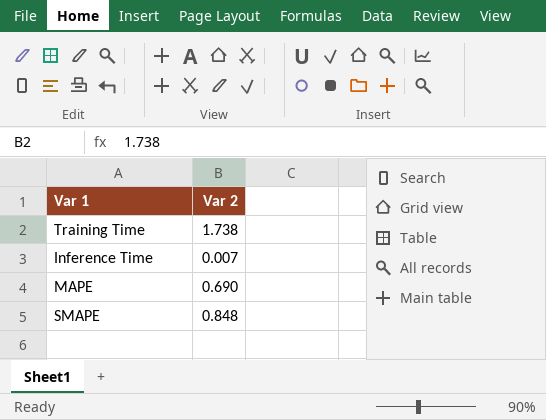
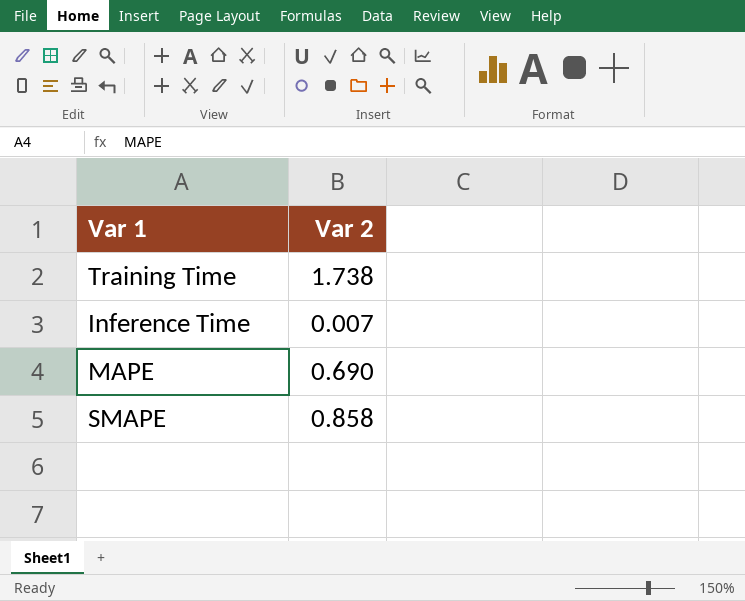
SMAPE | Var 2: 0.848 -> 0.858

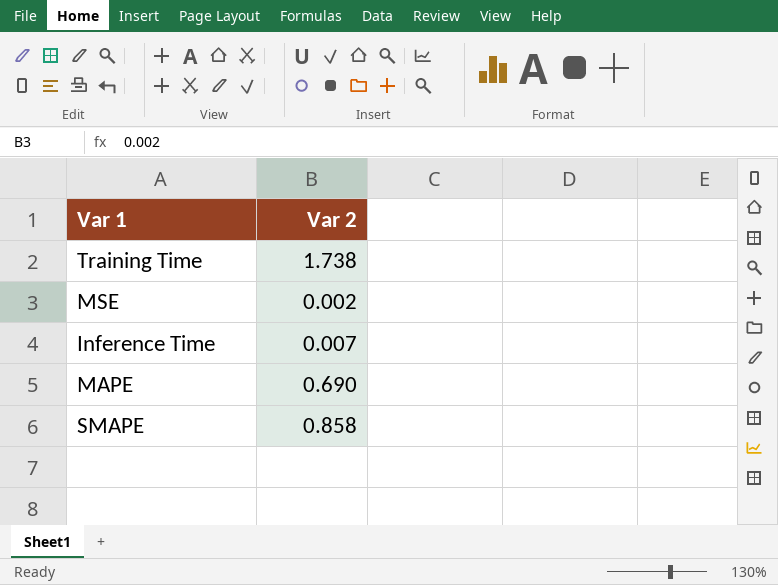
row MSE: none -> 0.002

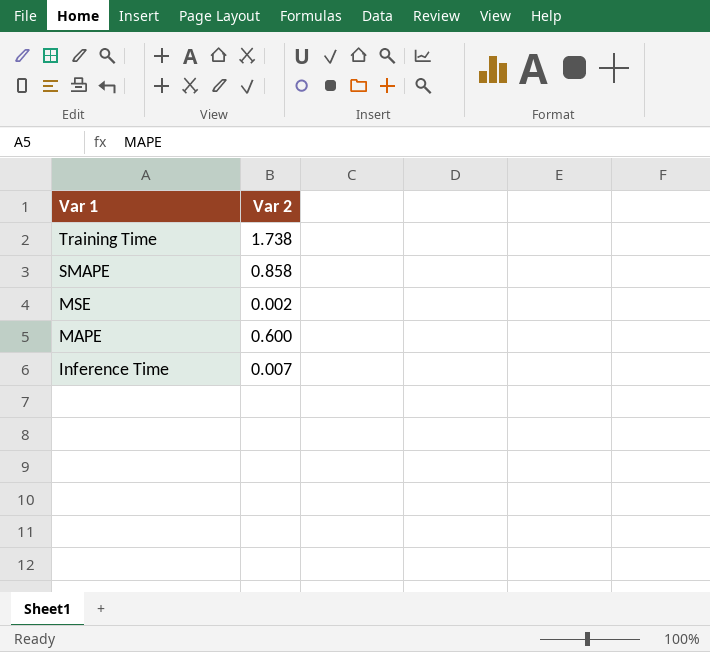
row order: none -> Var 1 descending
MAPE | Var 2: 0.690 -> 0.600

